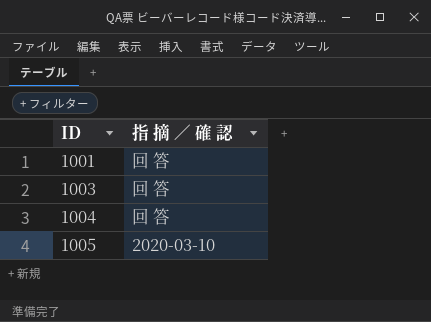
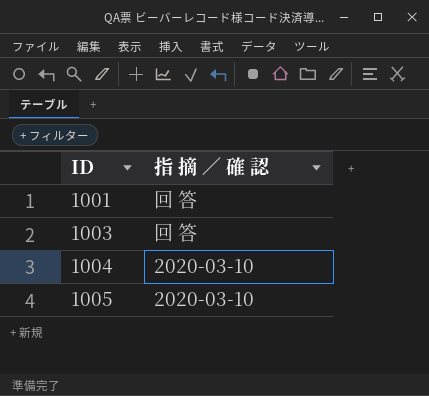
1004 | 指 摘 ／ 確 認: 回 答 -> 2020-03-10

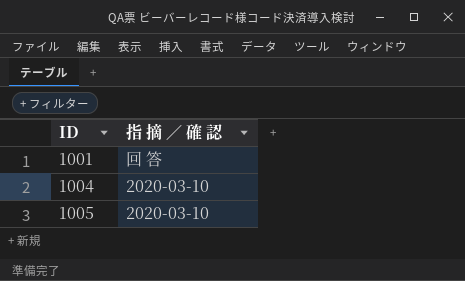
row 1003: 回 答 -> none

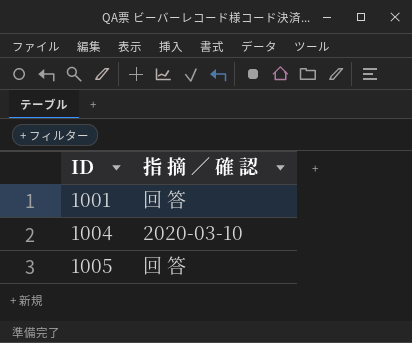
1005 | 指 摘 ／ 確 認: 2020-03-10 -> 回 答

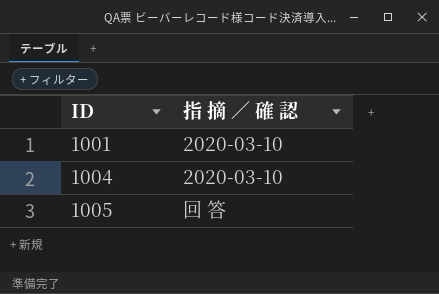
1001 | 指 摘 ／ 確 認: 回 答 -> 2020-03-10

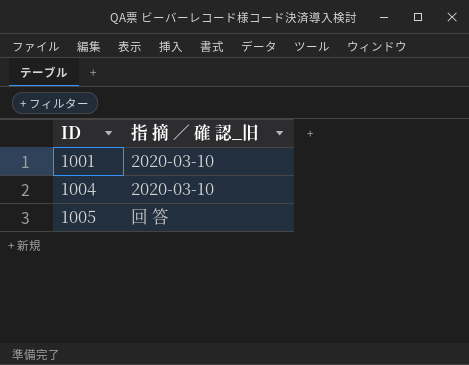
column name: 指 摘 ／ 確 認 -> 指 摘 ／ 確 認_旧

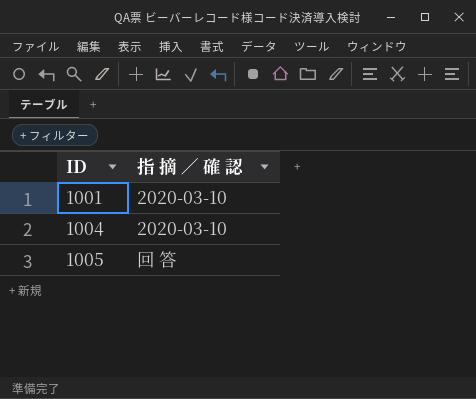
column name: 指 摘 ／ 確 認_旧 -> 指 摘 ／ 確 認

